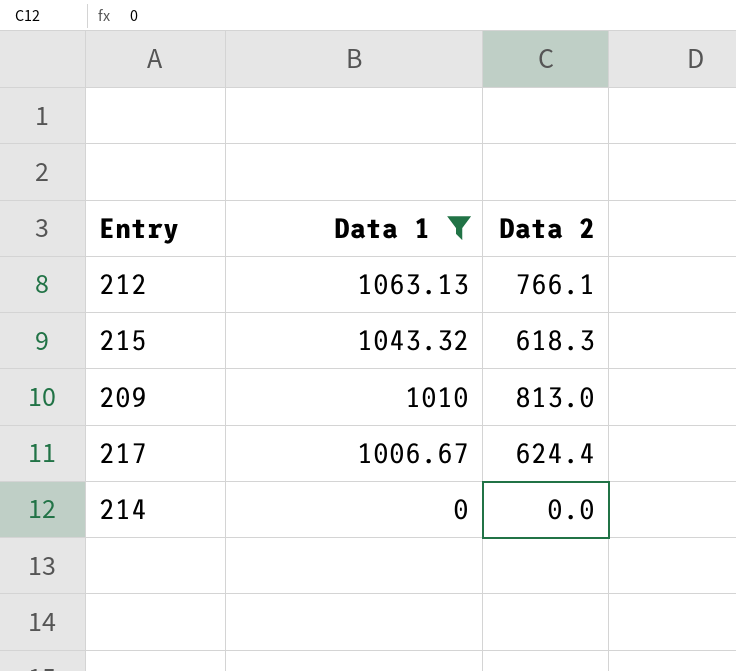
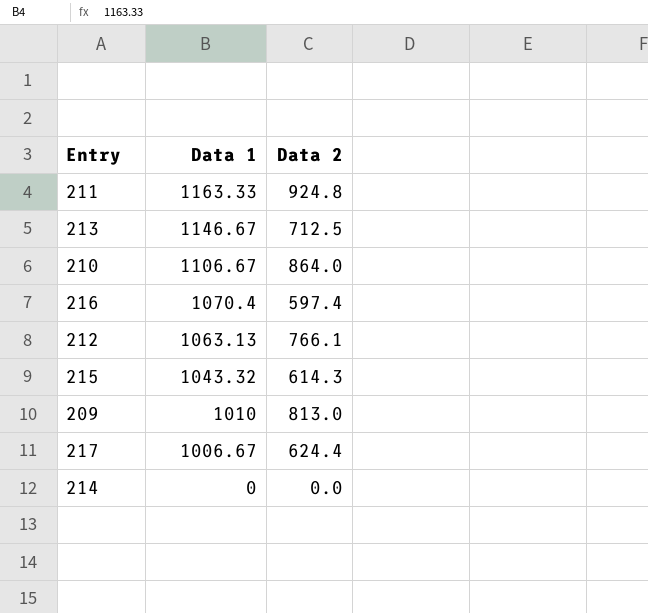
filter: Data 1 <= 1063.13 -> none
215 | Data 2: 618.3 -> 614.3

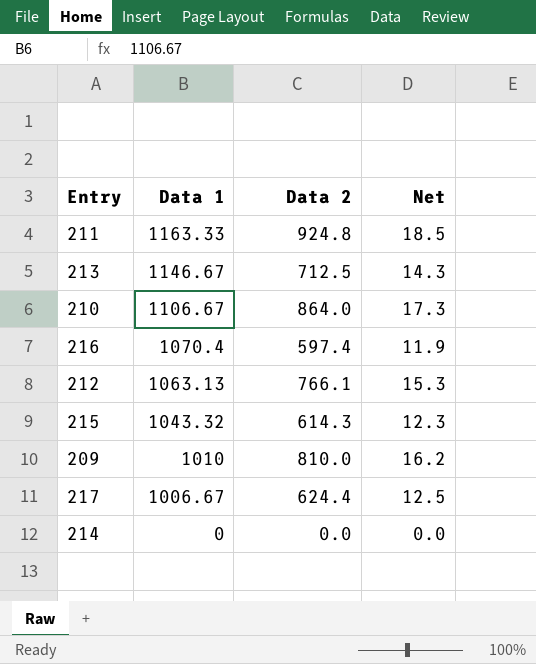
column Net | formula: none -> [Data 2] * 0.02
209 | Data 2: 813.0 -> 810.0

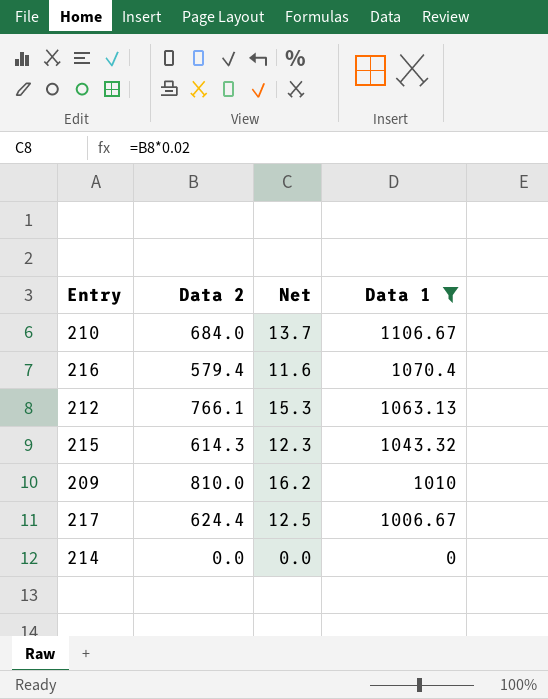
filter: none -> Data 1 <= 1106.67
column Data 1 | position: 2 -> 4
210 | Data 2: 864.0 -> 684.0
210 | Net: 17.3 -> 13.7
216 | Data 2: 597.4 -> 579.4
216 | Net: 11.9 -> 11.6

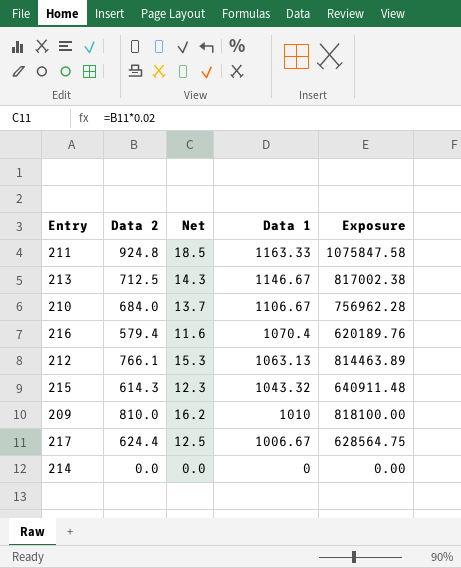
filter: Data 1 <= 1106.67 -> none
column Exposure | formula: none -> [Data 2] * [Data 1]

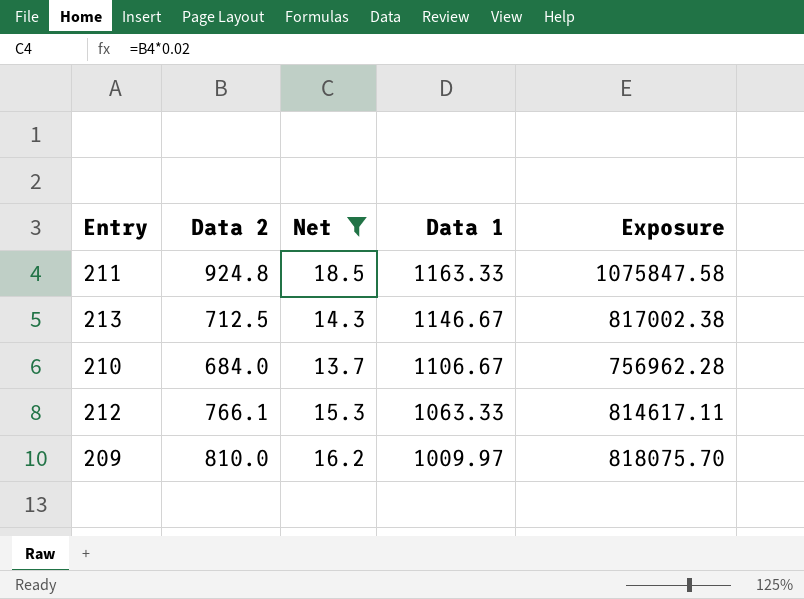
filter: none -> Net >= 13.7
212 | Data 1: 1063.13 -> 1063.33
212 | Exposure: 814463.89 -> 814617.11
209 | Data 1: 1010 -> 1009.97
209 | Exposure: 818100.00 -> 818075.70

